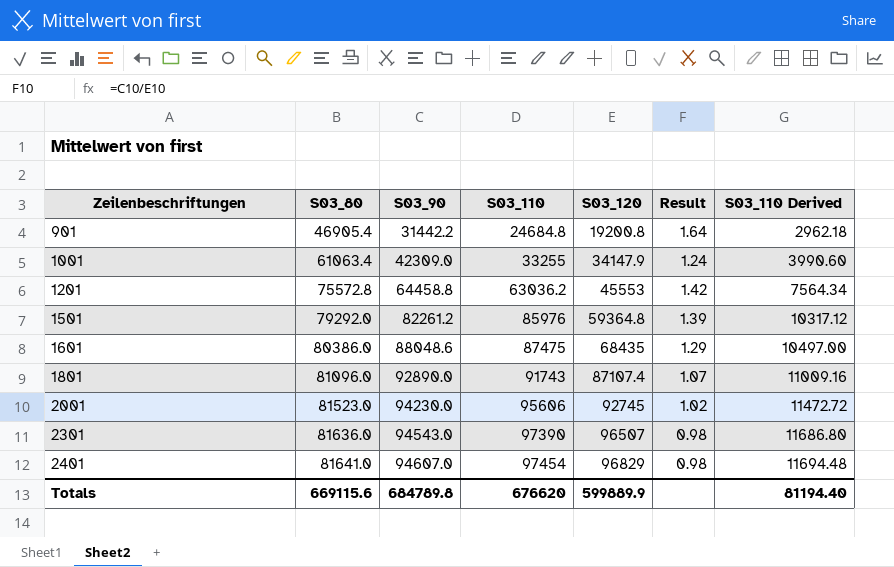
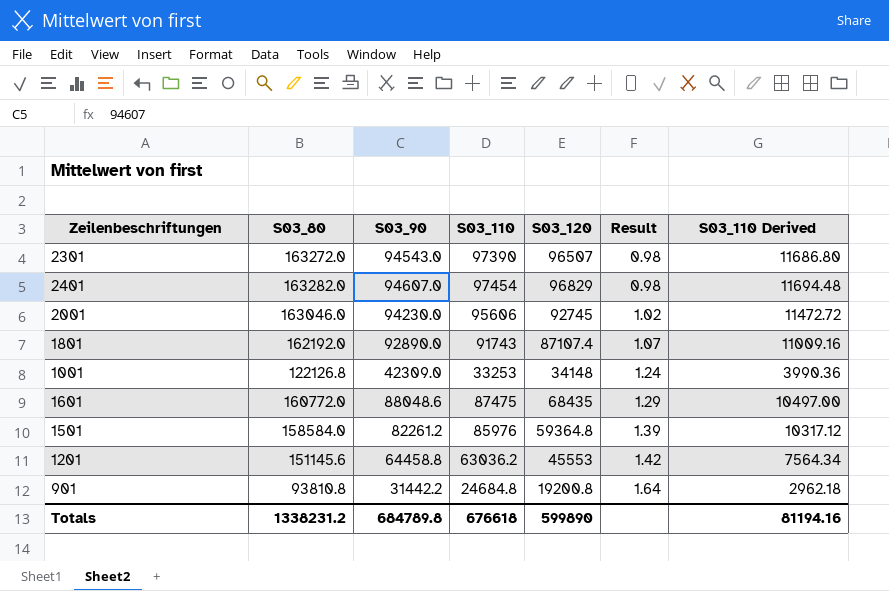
row order: Zeilenbeschriftungen ascending -> Result ascending
2301 | S03_80: 81636.0 -> 163272.0
2401 | S03_80: 81641.0 -> 163282.0
2001 | S03_80: 81523.0 -> 163046.0
1801 | S03_80: 81096.0 -> 162192.0
1001 | S03_80: 61063.4 -> 122126.8
1001 | S03_110: 33255 -> 33253
1001 | S03_120: 34147.9 -> 34148
1001 | S03_110 Derived: 3990.60 -> 3990.36
1601 | S03_80: 80386.0 -> 160772.0
1501 | S03_80: 79292.0 -> 158584.0
1201 | S03_80: 75572.8 -> 151145.6
901 | S03_80: 46905.4 -> 93810.8
Totals | S03_80: 669115.6 -> 1338231.2
Totals | S03_110: 676620 -> 676618
Totals | S03_120: 599889.9 -> 599890
Totals | S03_110 Derived: 81194.40 -> 81194.16

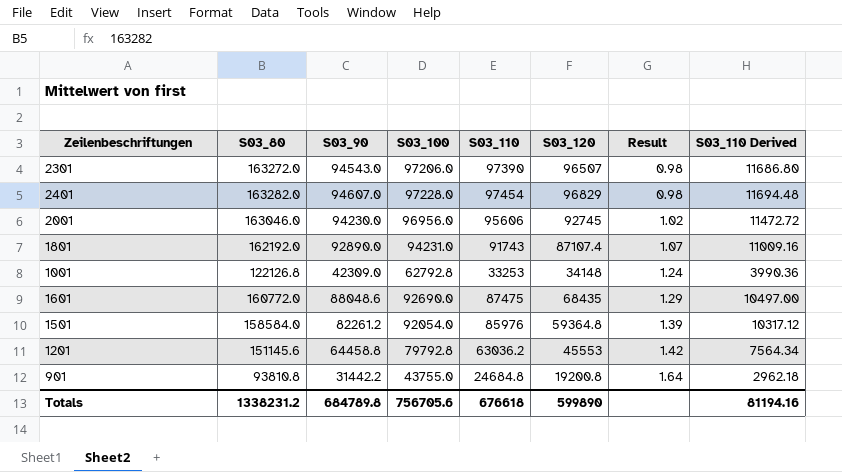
column S03_100 | position: none -> 4

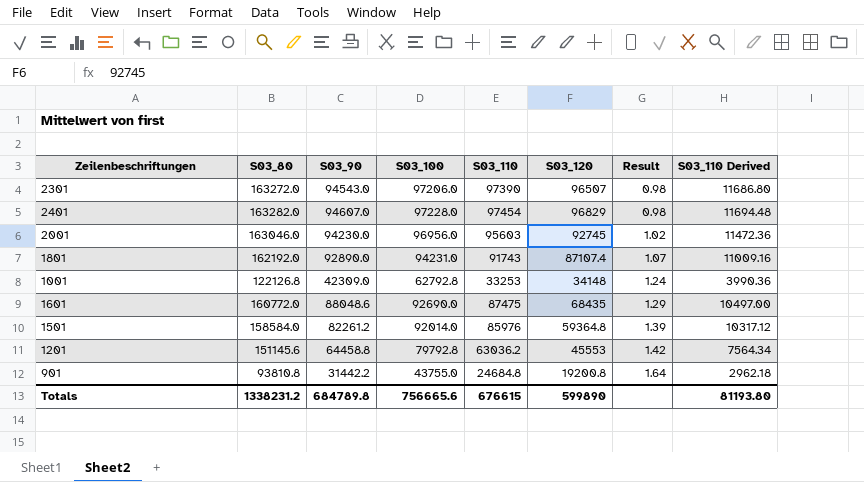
2001 | S03_110: 95606 -> 95603
2001 | S03_110 Derived: 11472.72 -> 11472.36
1501 | S03_100: 92054.0 -> 92014.0
Totals | S03_100: 756705.6 -> 756665.6
Totals | S03_110: 676618 -> 676615
Totals | S03_110 Derived: 81194.16 -> 81193.80

